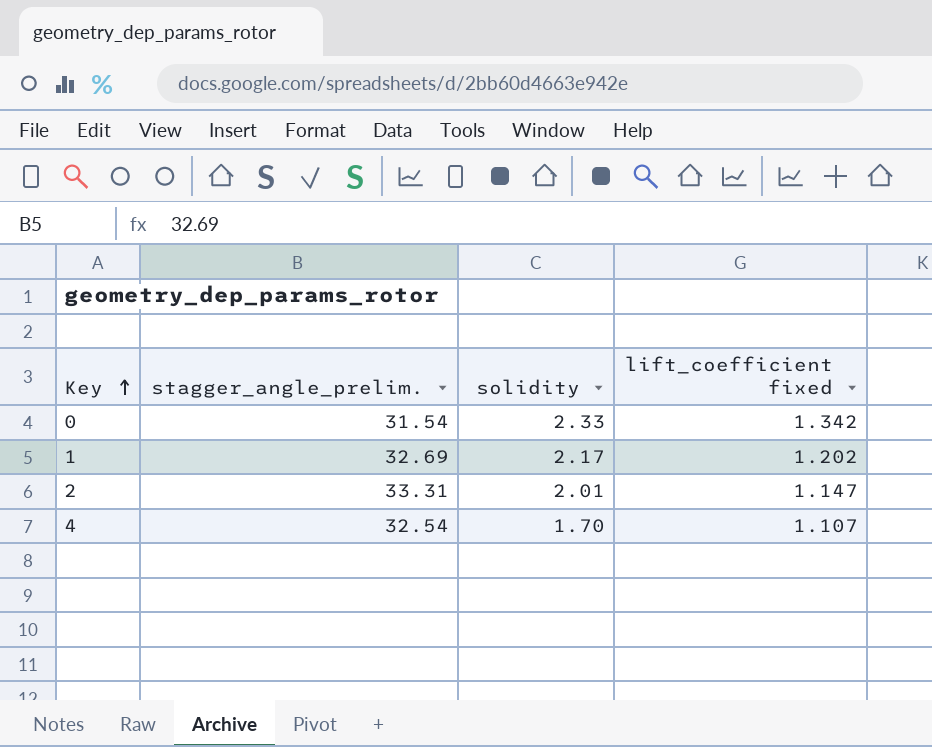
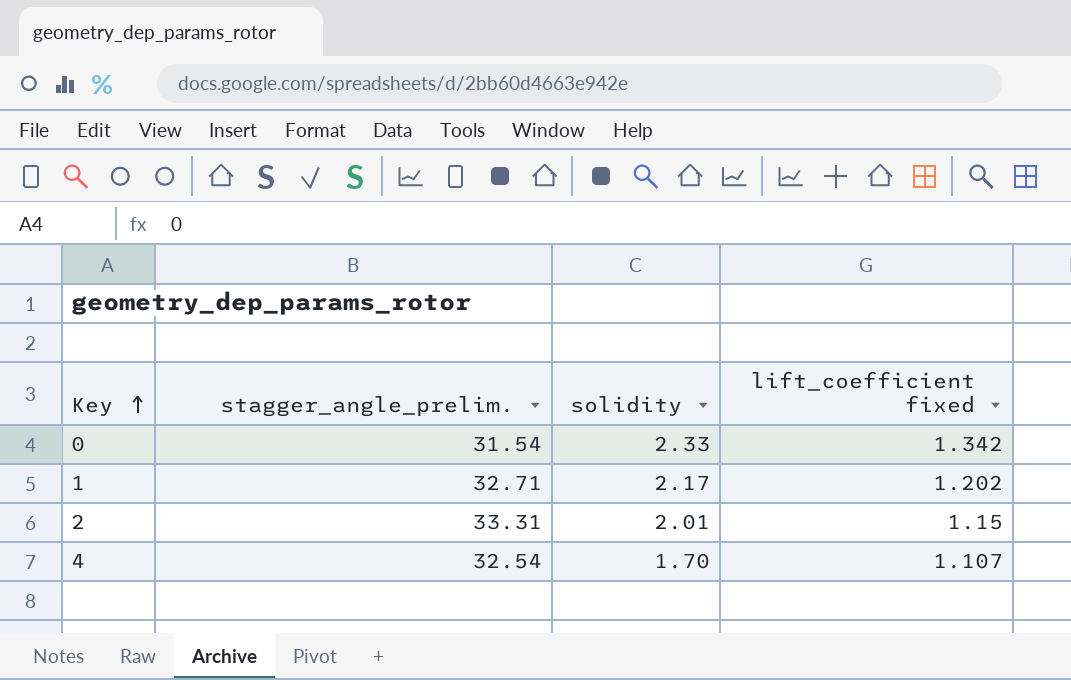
1 | stagger_angle_prelim.: 32.69 -> 32.71
2 | lift_coefficient fixed: 1.147 -> 1.15

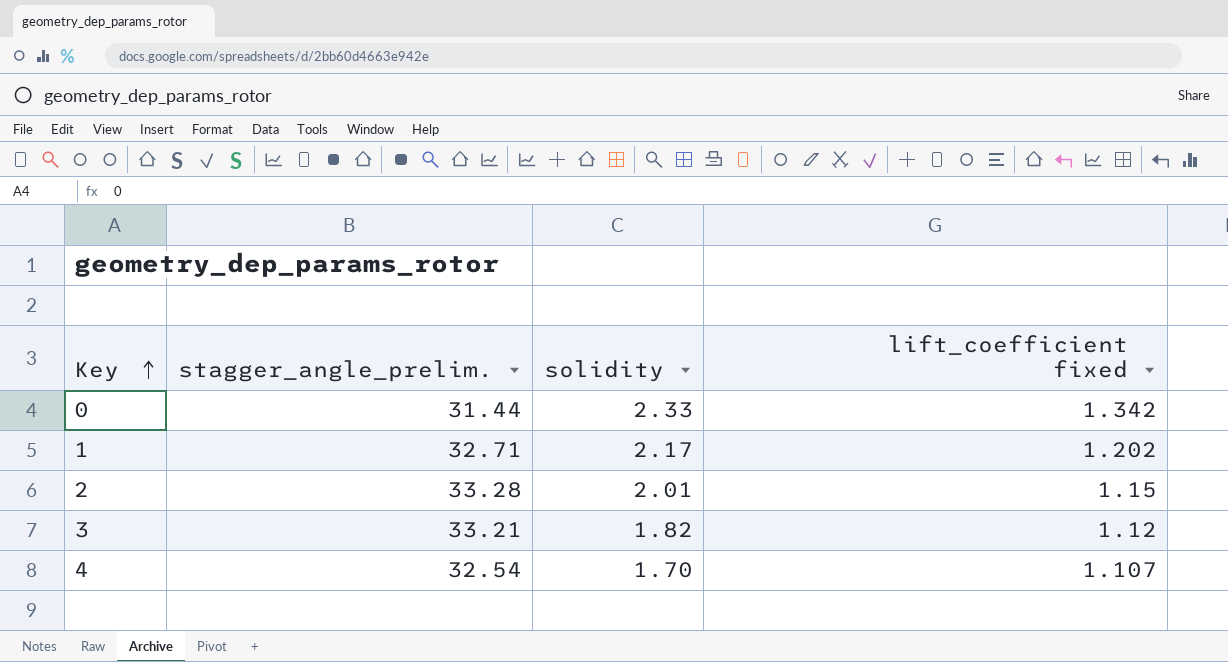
0 | stagger_angle_prelim.: 31.54 -> 31.44
2 | stagger_angle_prelim.: 33.31 -> 33.28
row 3: none -> 33.21 | 1.82 | 1.12

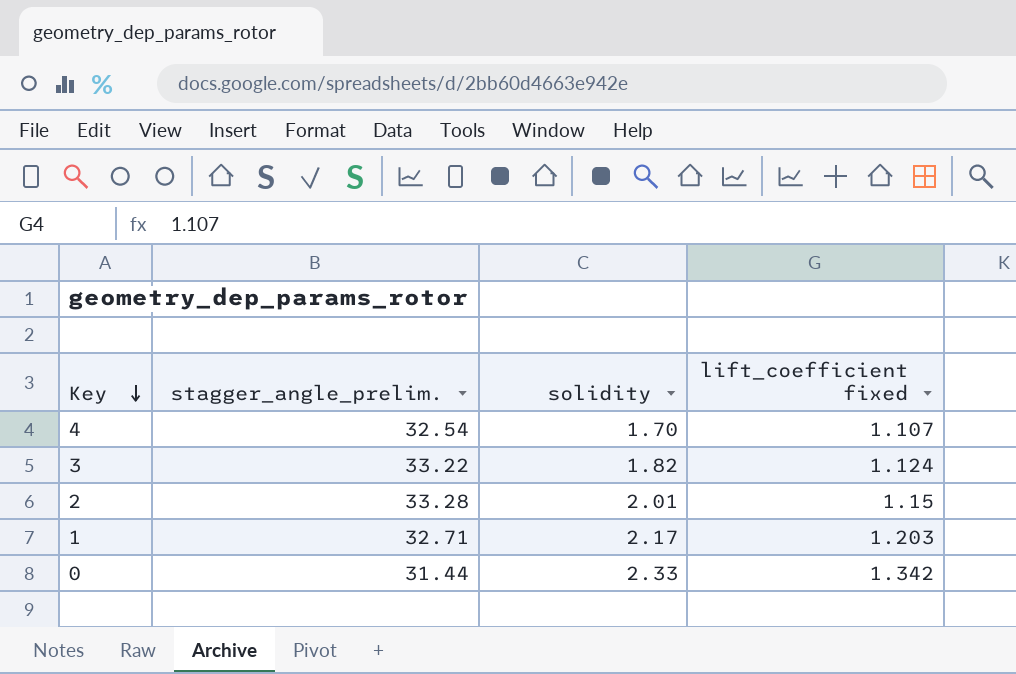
row order: Key ascending -> Key descending
3 | stagger_angle_prelim.: 33.21 -> 33.22
3 | lift_coefficient fixed: 1.12 -> 1.124
1 | lift_coefficient fixed: 1.202 -> 1.203

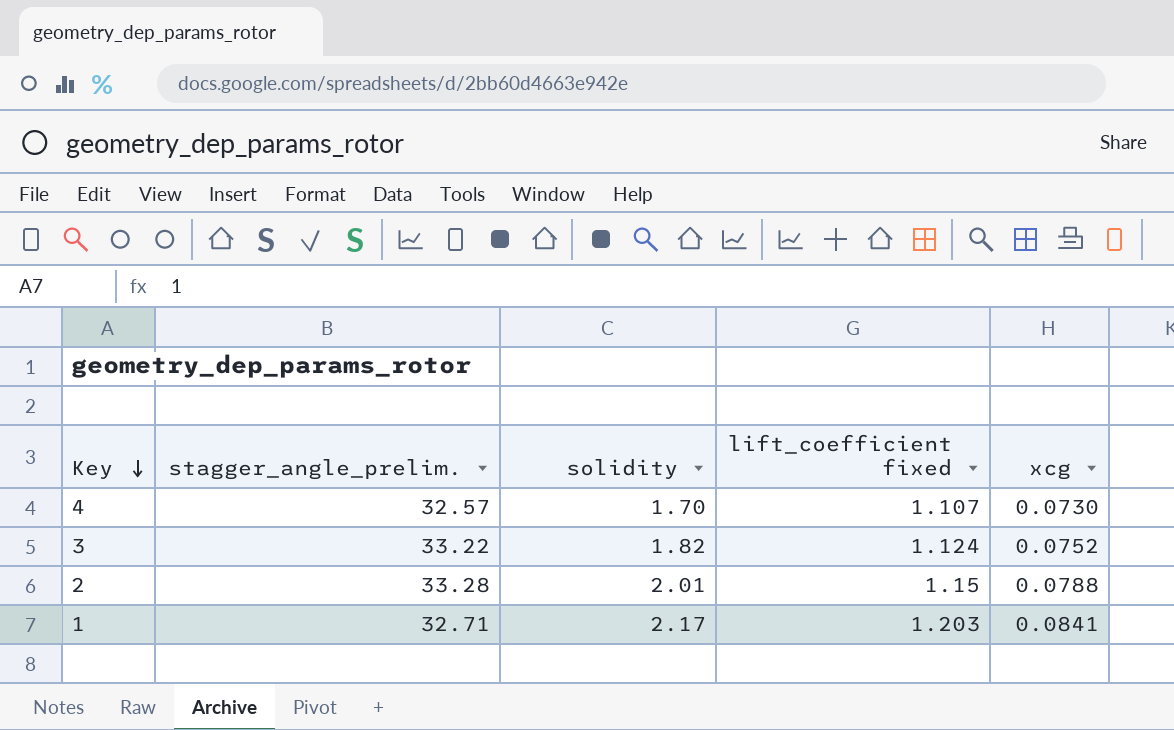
column xcg | position: none -> 5
row 0: 31.44 | 2.33 | 1.342 -> none
4 | stagger_angle_prelim.: 32.54 -> 32.57

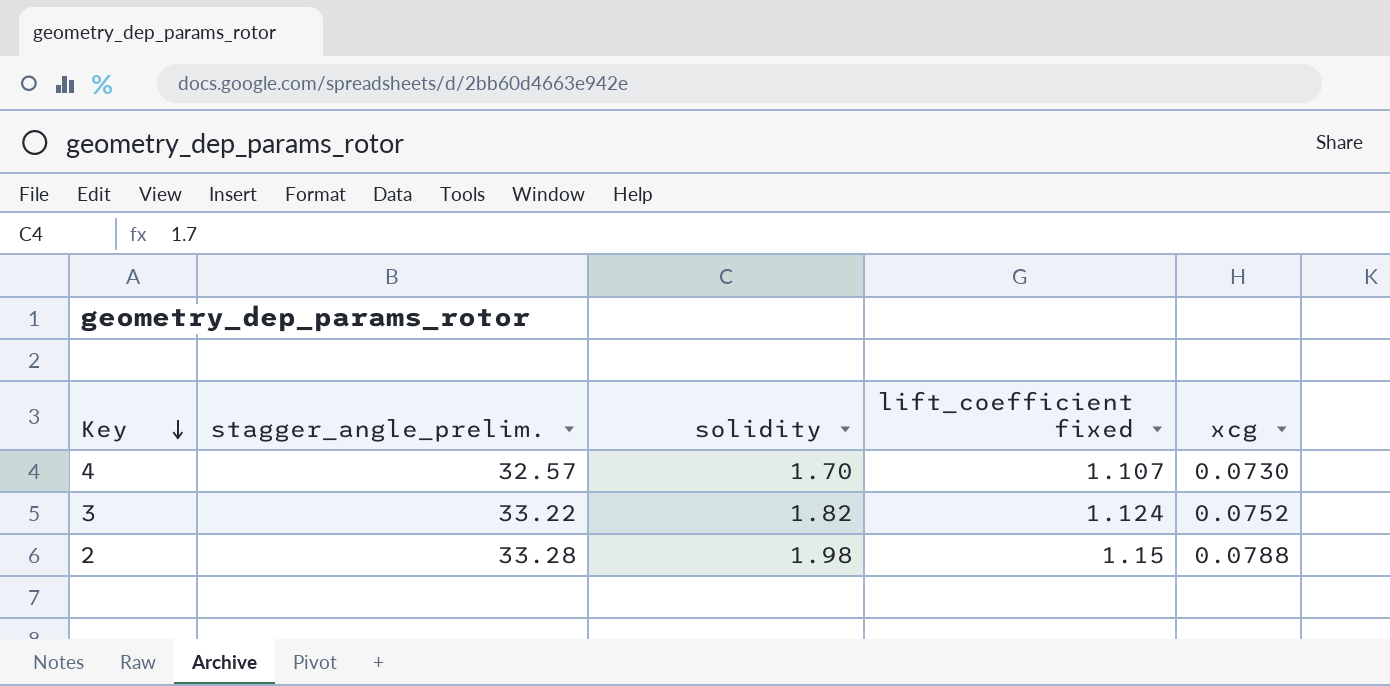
row 1: 32.71 | 2.17 | 1.203 | 0.0841 -> none
2 | solidity: 2.01 -> 1.98

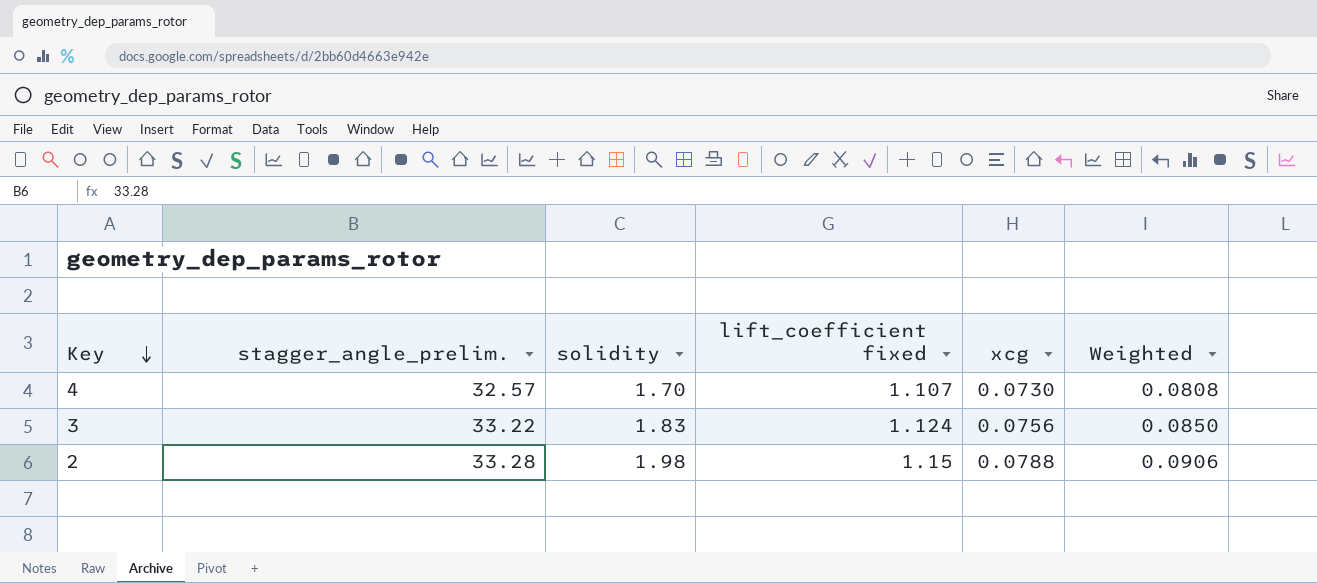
column Weighted | formula: none -> [lift_coefficient fixed] * [xcg]
3 | solidity: 1.82 -> 1.83
3 | xcg: 0.0752 -> 0.0756

